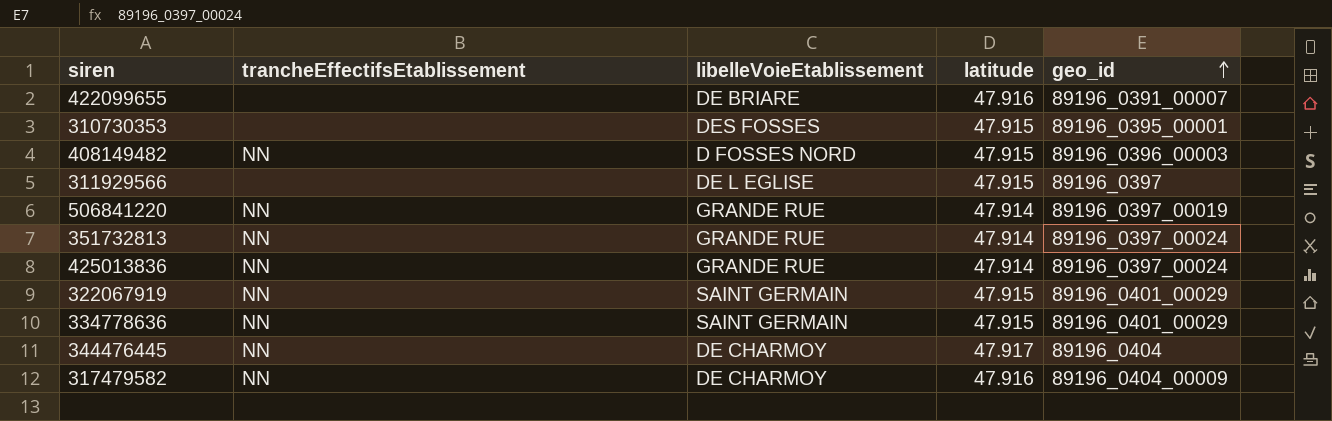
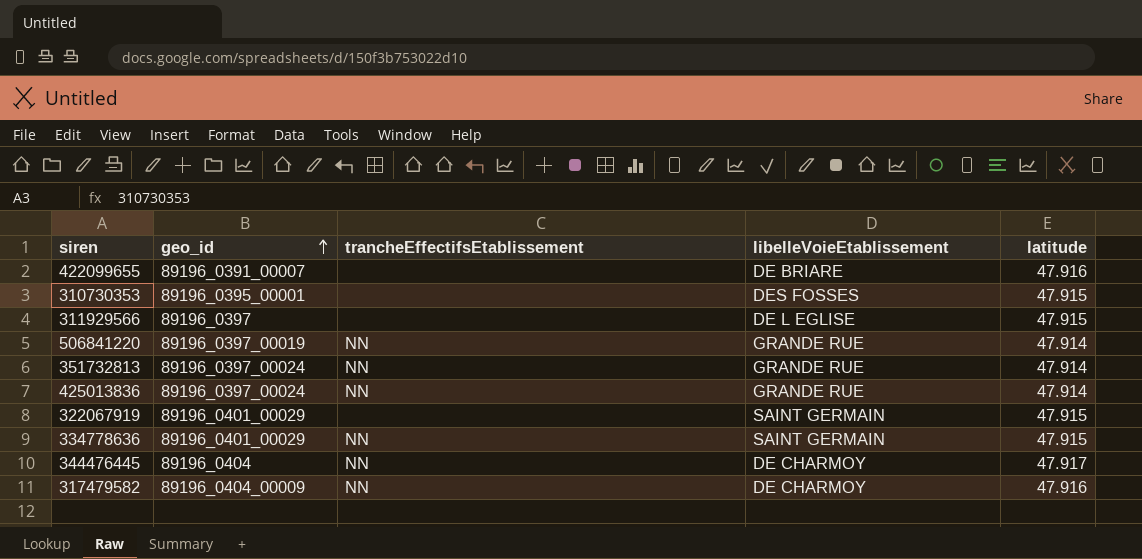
column geo_id | position: 5 -> 2
row 408149482: NN | D FOSSES NORD | 47.915 | 89196_0396_00003 -> none
322067919 | trancheEffectifsEtablissement: NN -> none

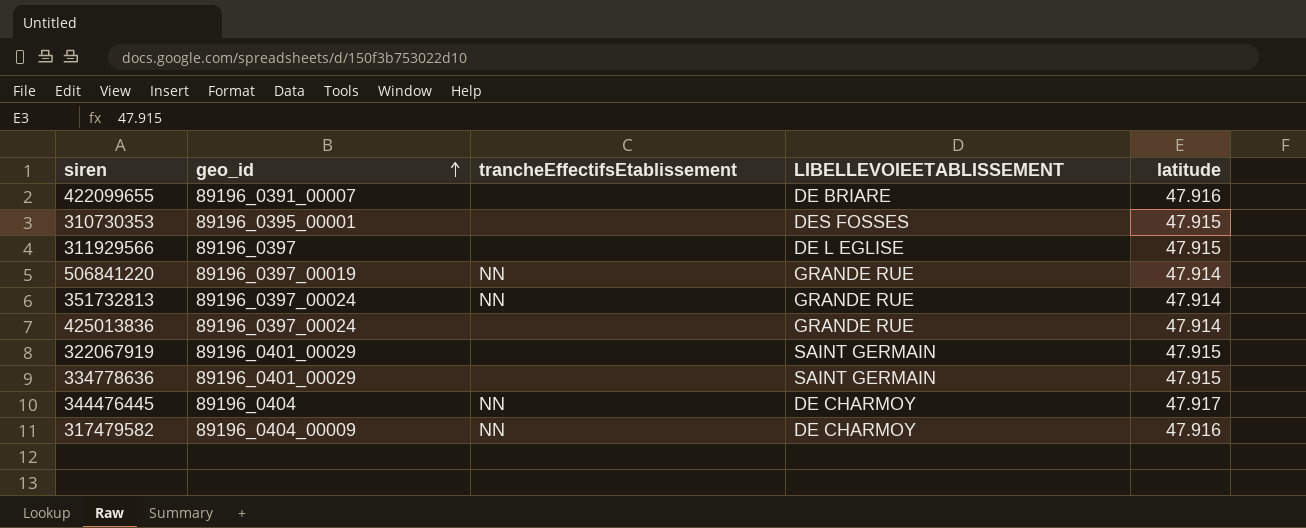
column name: libelleVoieEtablissement -> LIBELLEVOIEETABLISSEMENT
425013836 | trancheEffectifsEtablissement: NN -> none
334778636 | trancheEffectifsEtablissement: NN -> none

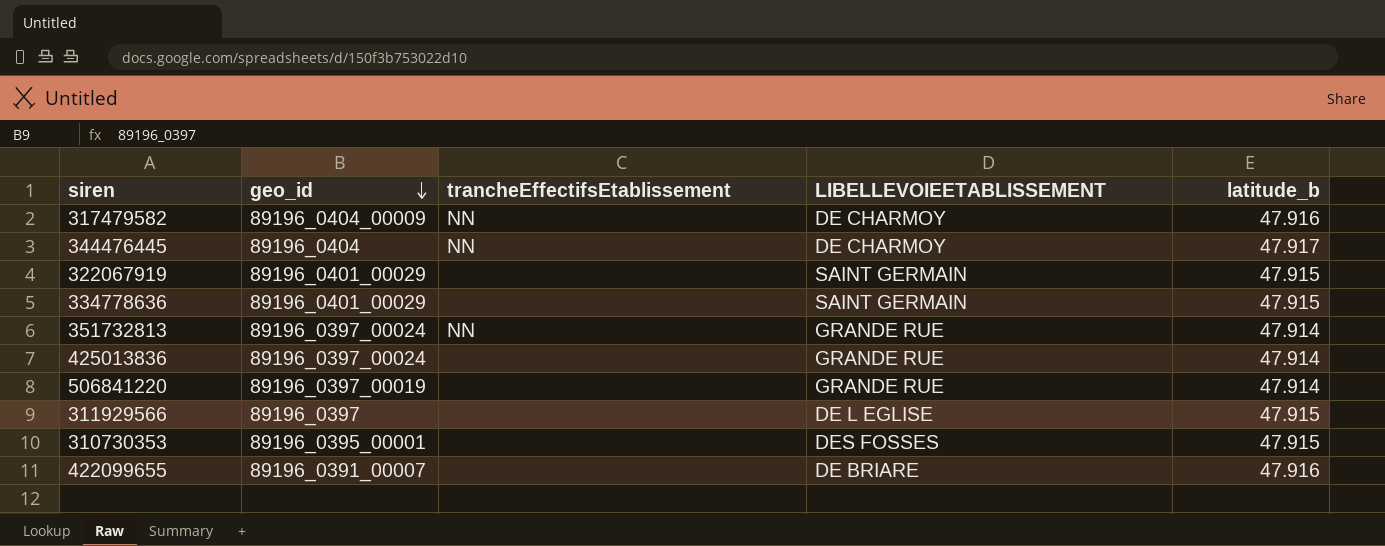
row order: geo_id ascending -> geo_id descending
column name: latitude -> latitude_b
506841220 | trancheEffectifsEtablissement: NN -> none

